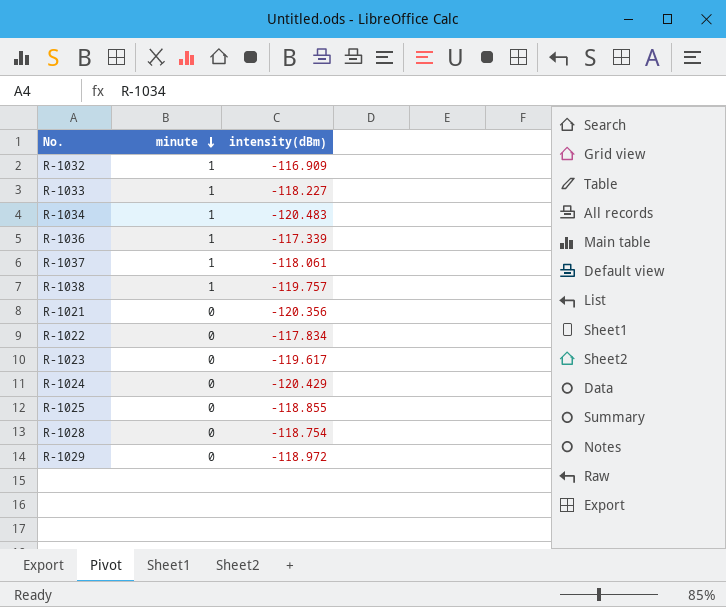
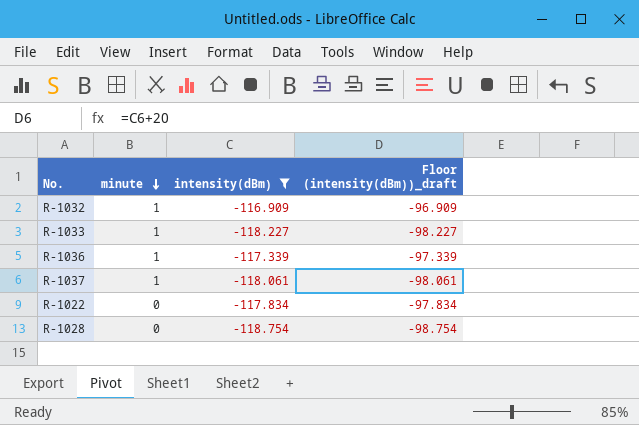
filter: none -> intensity(dBm) >= -118.754
column Floor (intensity(dBm))_draft | formula: none -> [intensity(dBm)] + 20

